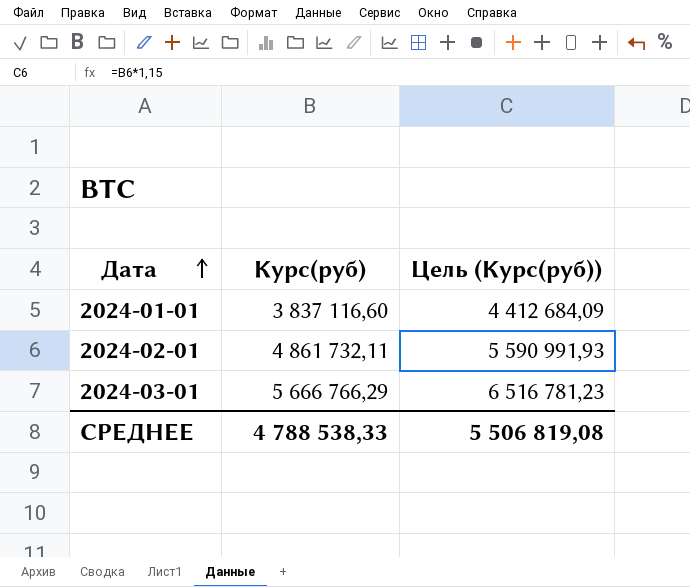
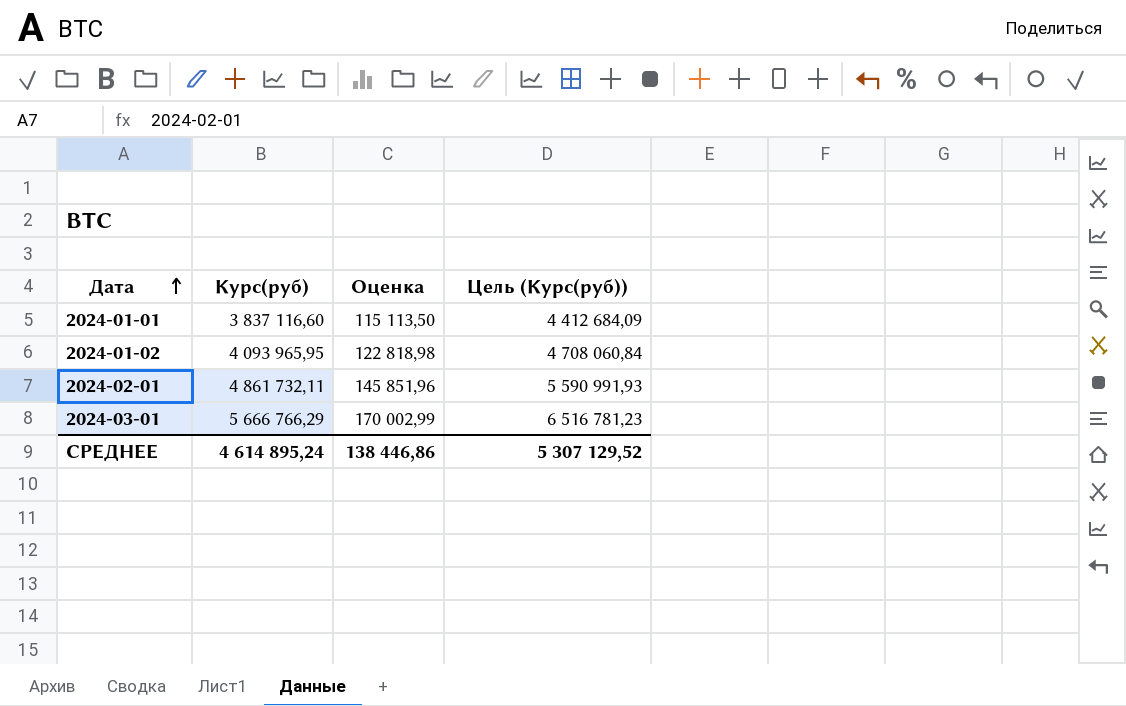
column Оценка | formula: none -> [Курс(руб)] * 0,03
row 2024-01-02: none -> 4 093 965,95 | 122 818,98 | 4 708 060,84
СРЕДНЕЕ | Курс(руб): 4 788 538,33 -> 4 614 895,24
СРЕДНЕЕ | Цель (Курс(руб)): 5 506 819,08 -> 5 307 129,52

